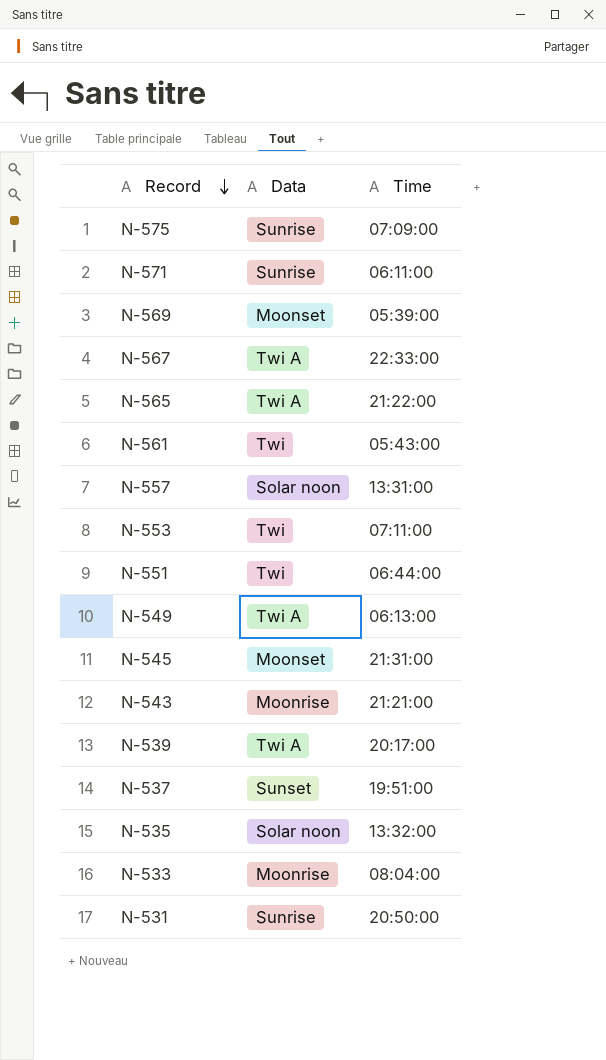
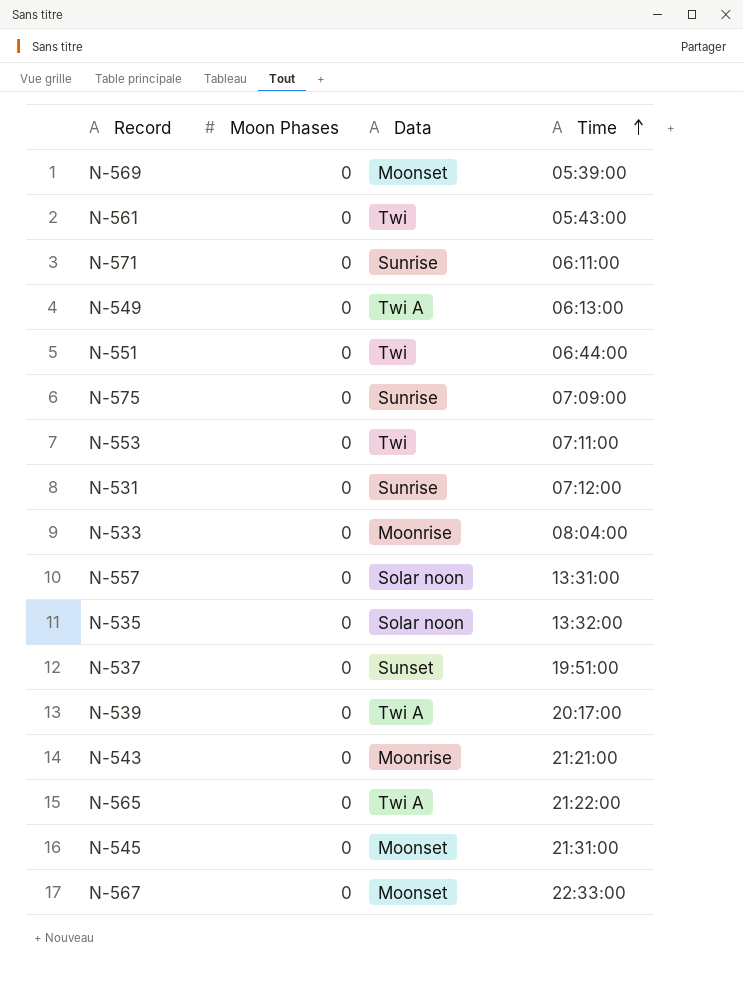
row order: Record descending -> Time ascending
column Moon Phases | position: none -> 2
N-531 | Time: 20:50:00 -> 07:12:00
N-567 | Data: Twi A -> Moonset

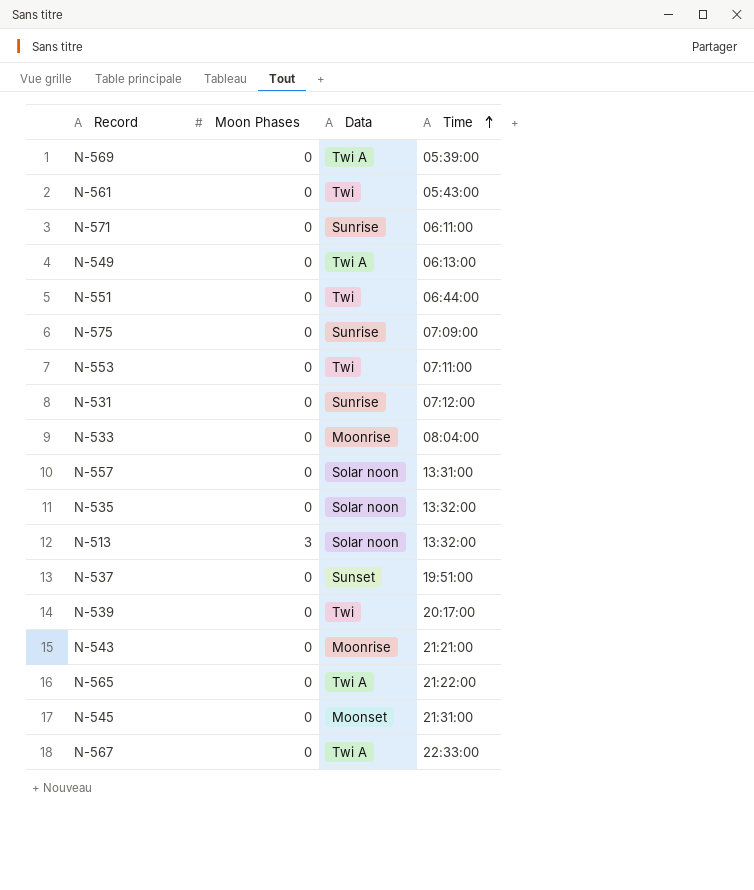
N-569 | Data: Moonset -> Twi A
row N-513: none -> 3 | Solar noon | 13:32:00
N-539 | Data: Twi A -> Twi
N-567 | Data: Moonset -> Twi A

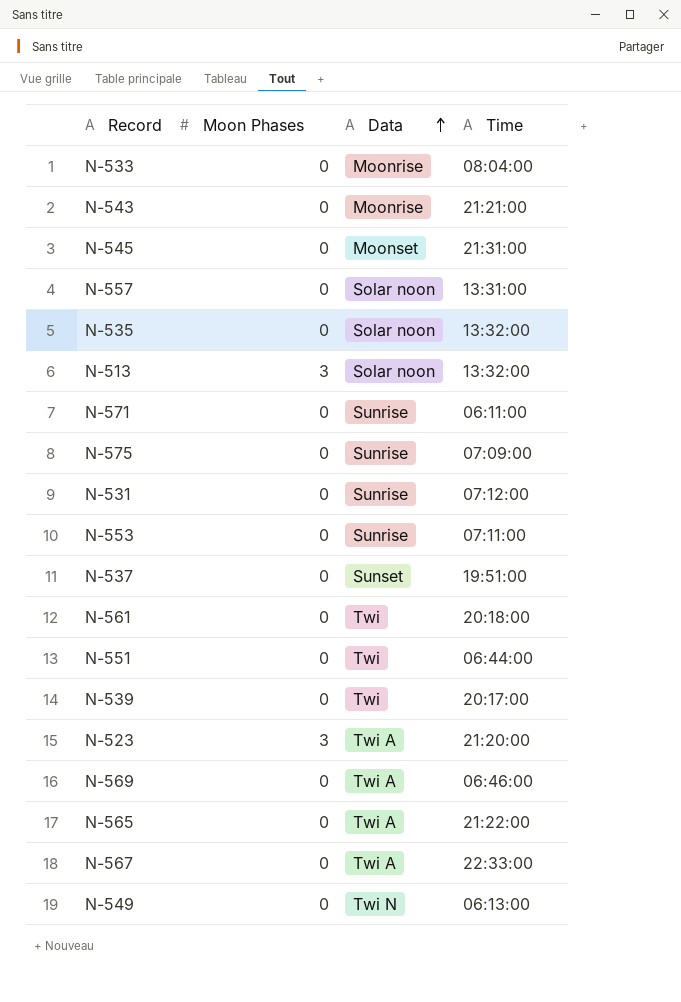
row order: Time ascending -> Data ascending
N-553 | Data: Twi -> Sunrise
N-561 | Time: 05:43:00 -> 20:18:00
row N-523: none -> 3 | Twi A | 21:20:00
N-569 | Time: 05:39:00 -> 06:46:00
N-549 | Data: Twi A -> Twi N

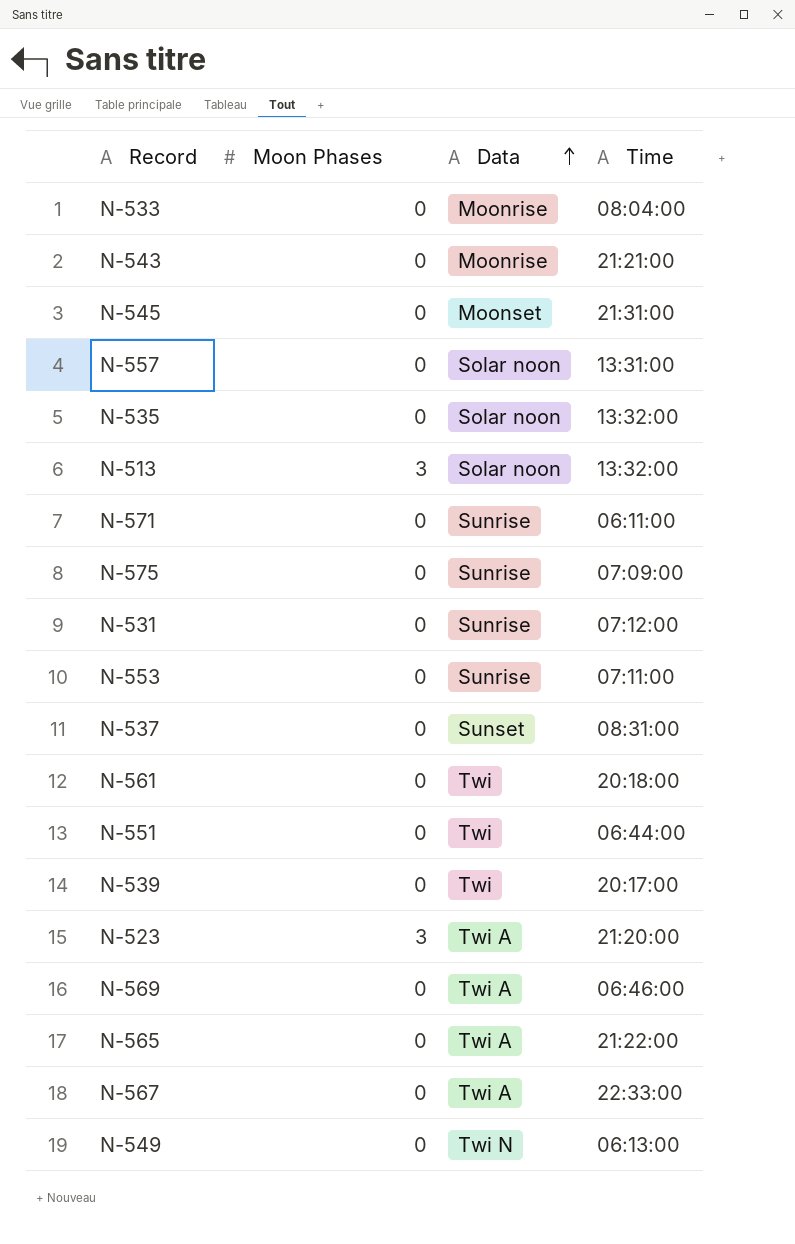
N-537 | Time: 19:51:00 -> 08:31:00

